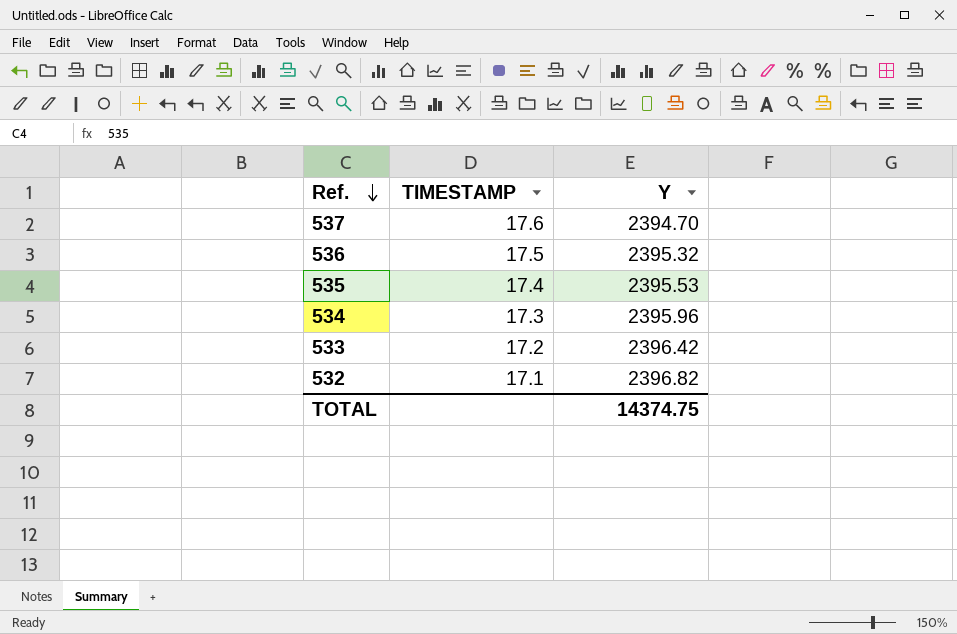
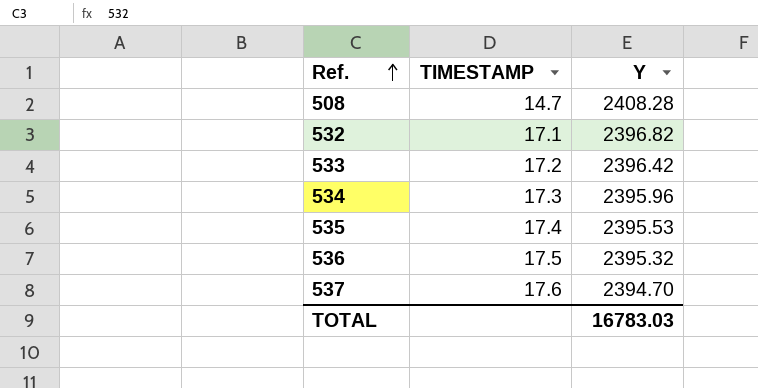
row order: Ref. descending -> Ref. ascending
row 508: none -> 14.7 | 2408.28
TOTAL | Y: 14374.75 -> 16783.03

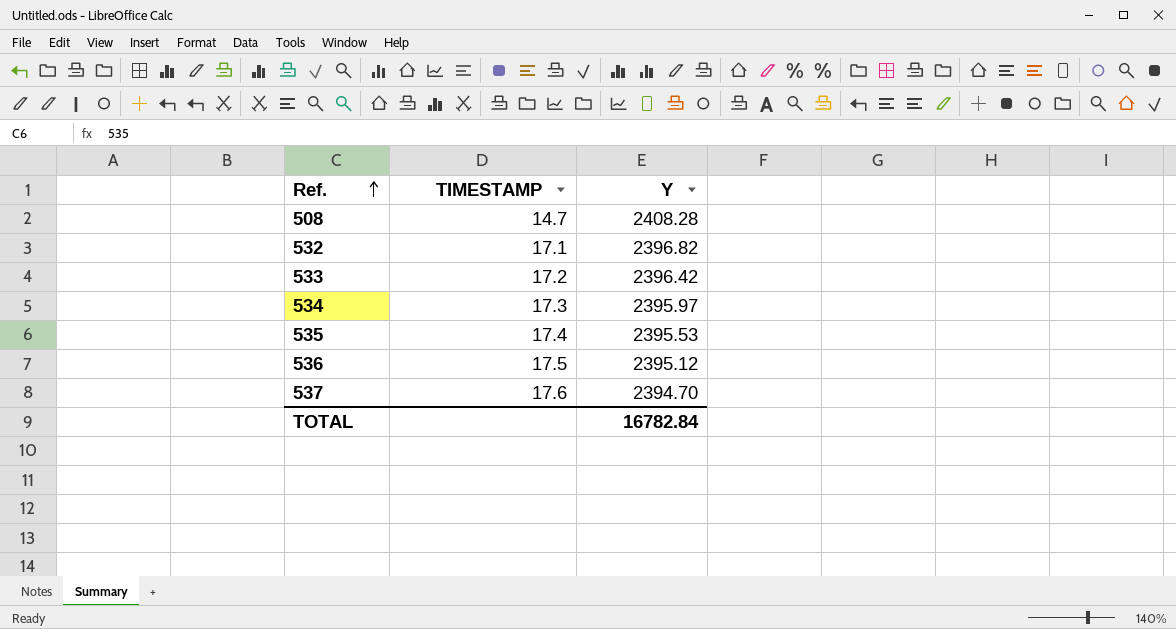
534 | Y: 2395.96 -> 2395.97
536 | Y: 2395.32 -> 2395.12
TOTAL | Y: 16783.03 -> 16782.84

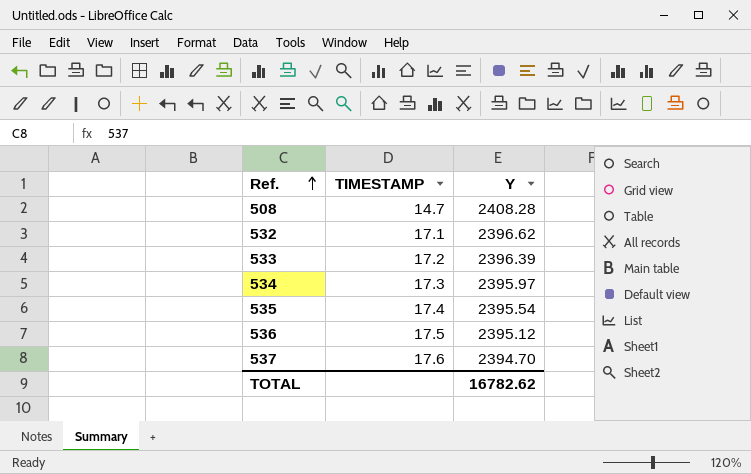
532 | Y: 2396.82 -> 2396.62
533 | Y: 2396.42 -> 2396.39
535 | Y: 2395.53 -> 2395.54
TOTAL | Y: 16782.84 -> 16782.62

